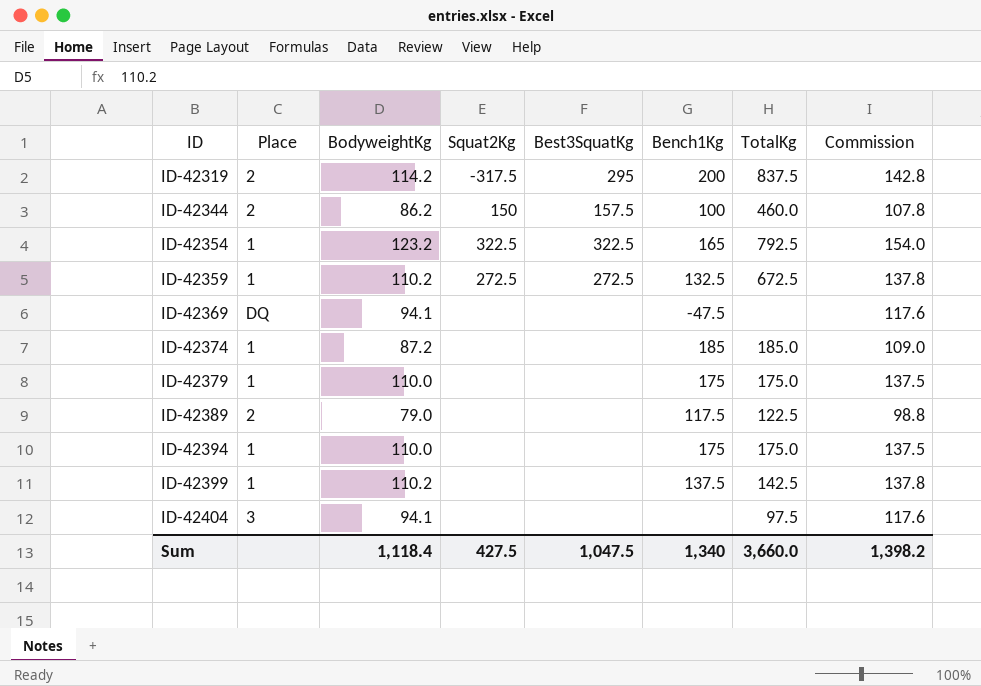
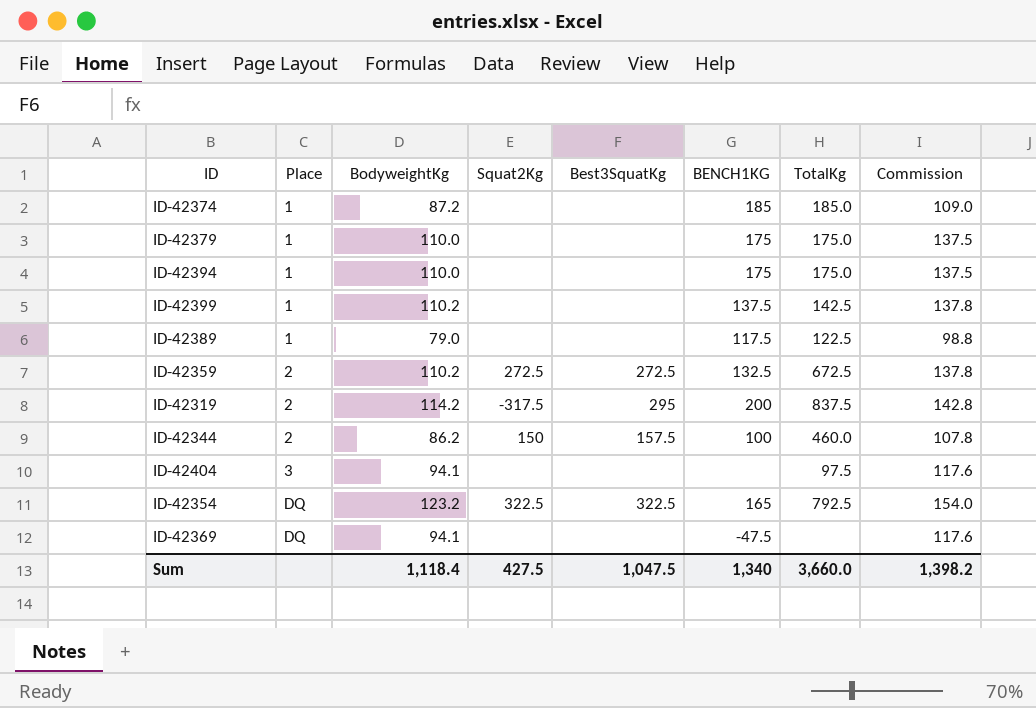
row order: ID ascending -> Place ascending
column name: Bench1Kg -> BENCH1KG
ID-42389 | Place: 2 -> 1
ID-42359 | Place: 1 -> 2
ID-42354 | Place: 1 -> DQ

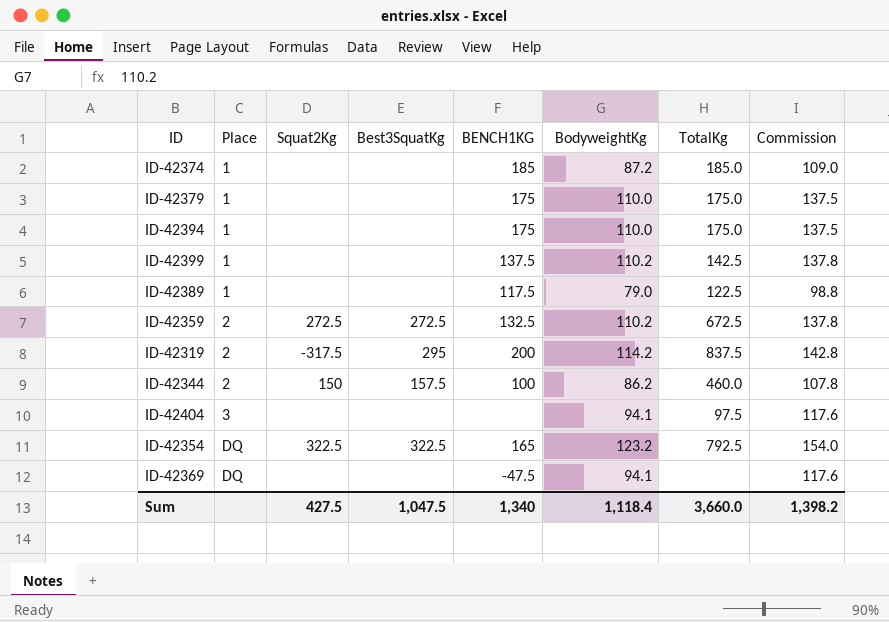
column BodyweightKg | position: 3 -> 6

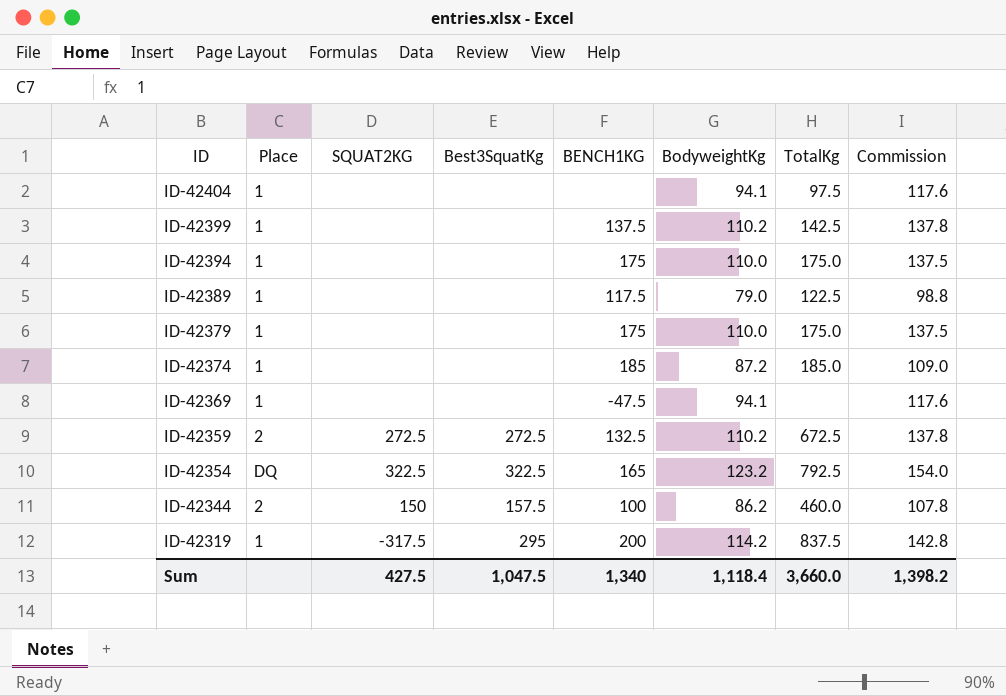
row order: Place ascending -> ID descending
column name: Squat2Kg -> SQUAT2KG
ID-42404 | Place: 3 -> 1
ID-42369 | Place: DQ -> 1
ID-42319 | Place: 2 -> 1

